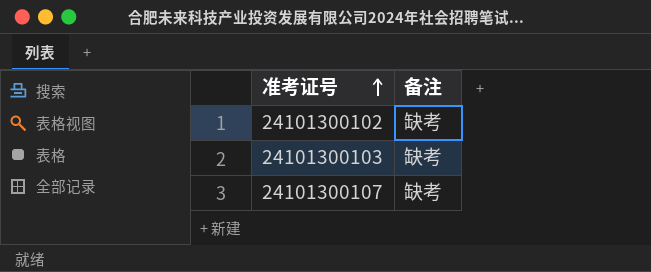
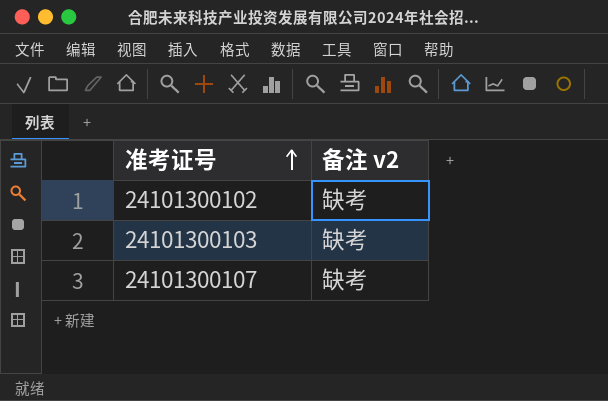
column name: 备注 -> 备注 v2

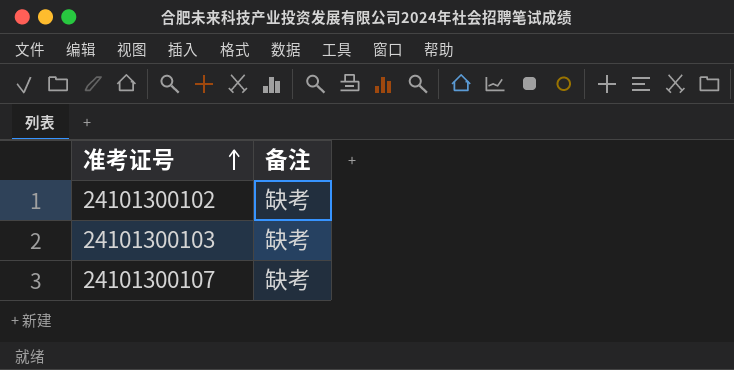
column name: 备注 v2 -> 备注

